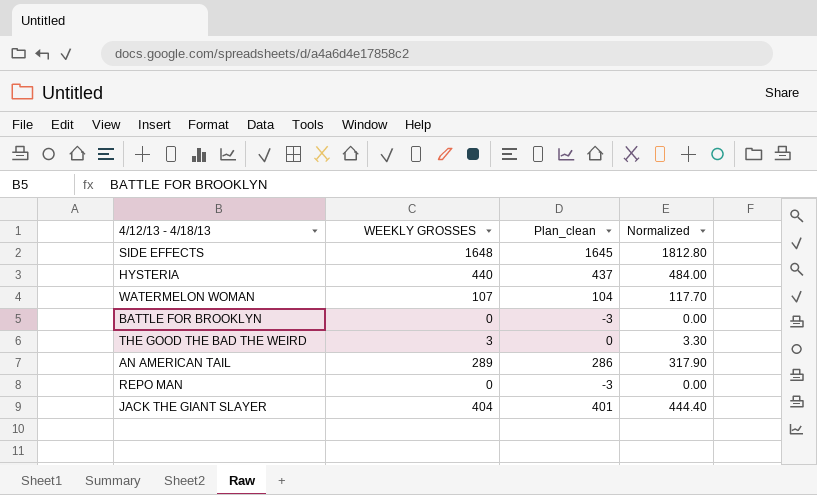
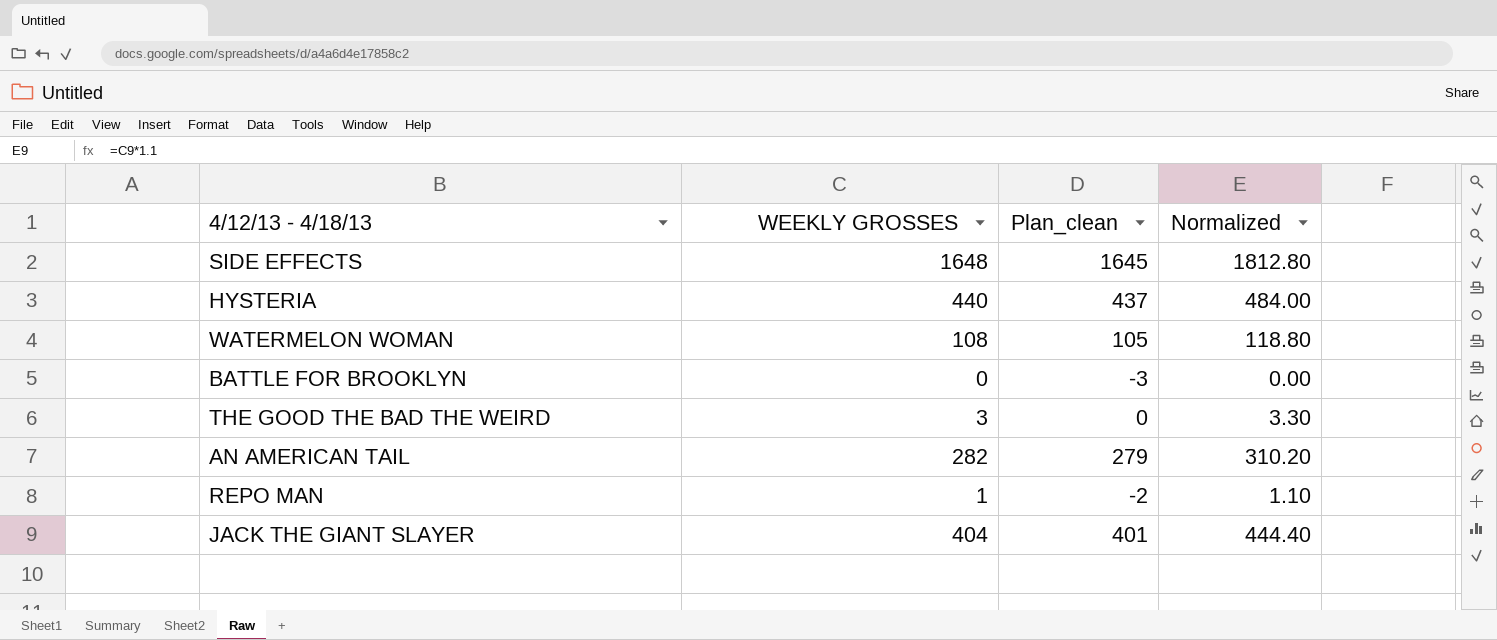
WATERMELON WOMAN | WEEKLY GROSSES: 107 -> 108
WATERMELON WOMAN | Plan_clean: 104 -> 105
WATERMELON WOMAN | Normalized: 117.70 -> 118.80
AN AMERICAN TAIL | WEEKLY GROSSES: 289 -> 282
AN AMERICAN TAIL | Plan_clean: 286 -> 279
AN AMERICAN TAIL | Normalized: 317.90 -> 310.20
REPO MAN | WEEKLY GROSSES: 0 -> 1
REPO MAN | Plan_clean: -3 -> -2
REPO MAN | Normalized: 0.00 -> 1.10

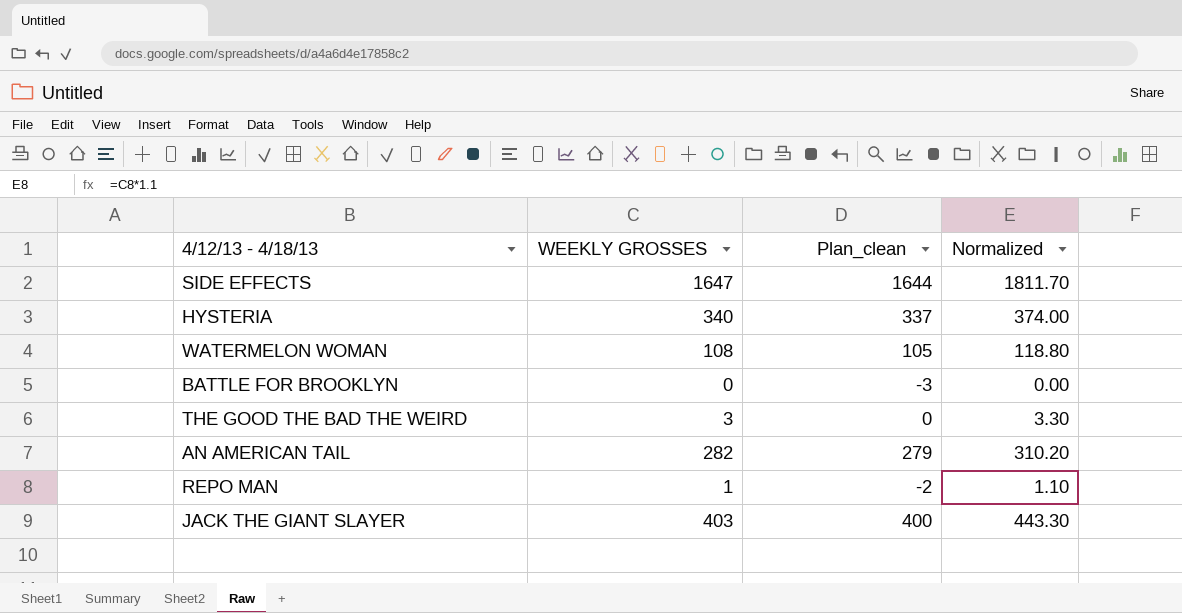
SIDE EFFECTS | WEEKLY GROSSES: 1648 -> 1647
SIDE EFFECTS | Plan_clean: 1645 -> 1644
SIDE EFFECTS | Normalized: 1812.80 -> 1811.70
HYSTERIA | WEEKLY GROSSES: 440 -> 340
HYSTERIA | Plan_clean: 437 -> 337
HYSTERIA | Normalized: 484.00 -> 374.00
JACK THE GIANT SLAYER | WEEKLY GROSSES: 404 -> 403
JACK THE GIANT SLAYER | Plan_clean: 401 -> 400
JACK THE GIANT SLAYER | Normalized: 444.40 -> 443.30

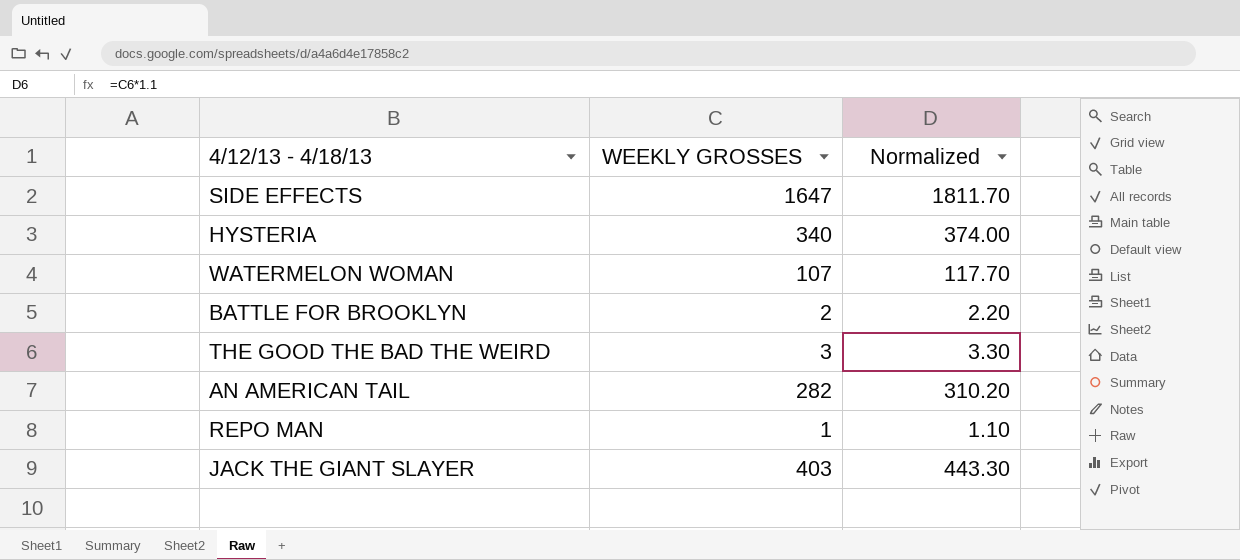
column Plan_clean | formula: [WEEKLY GROSSES] - 3 -> none
WATERMELON WOMAN | WEEKLY GROSSES: 108 -> 107
WATERMELON WOMAN | Normalized: 118.80 -> 117.70
BATTLE FOR BROOKLYN | WEEKLY GROSSES: 0 -> 2
BATTLE FOR BROOKLYN | Normalized: 0.00 -> 2.20

